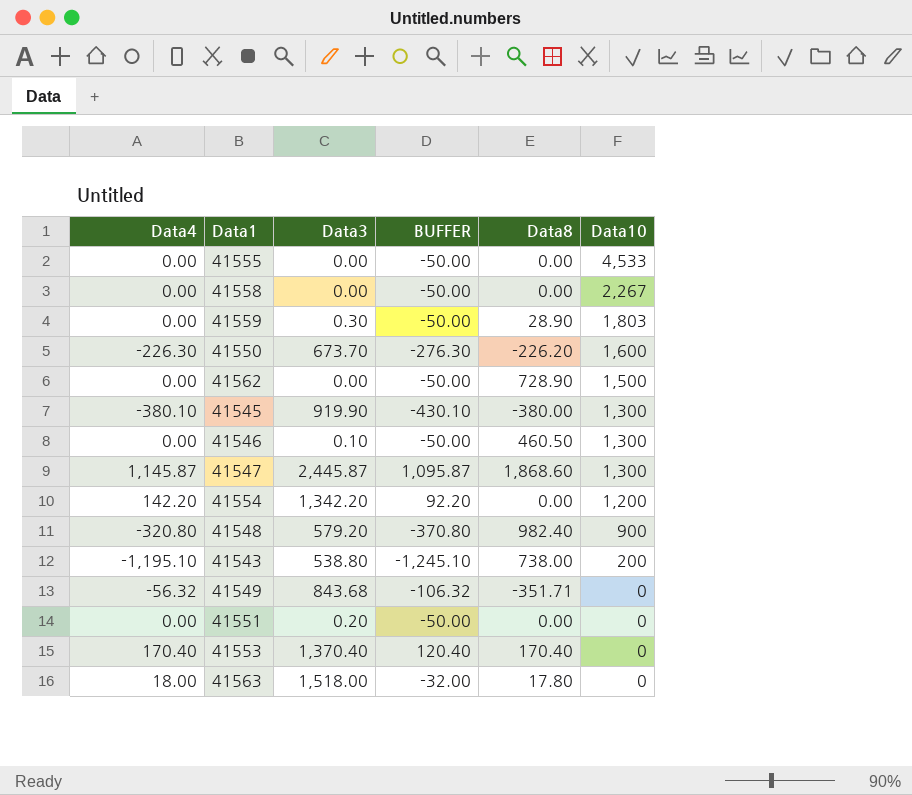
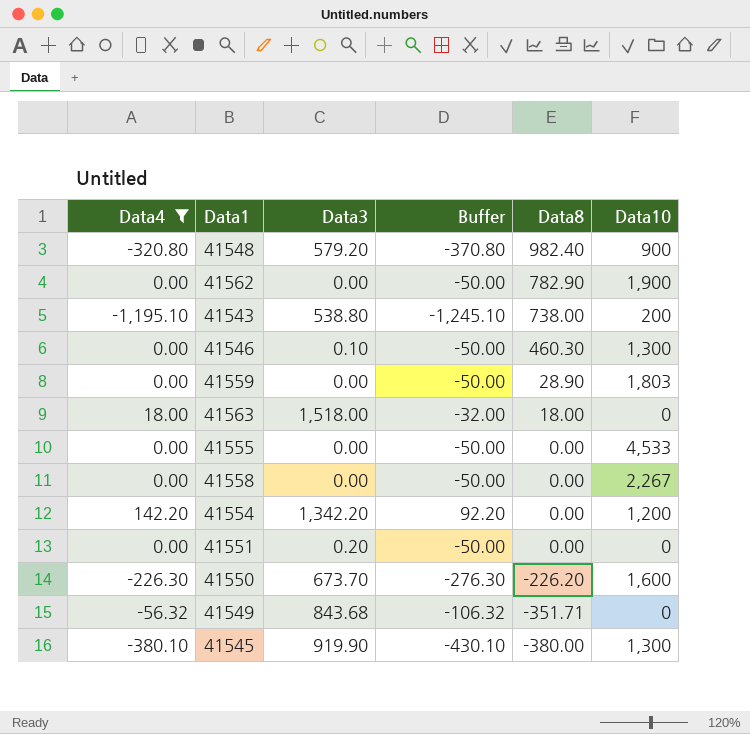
filter: none -> Data4 <= 142.20
row order: Data10 descending -> Data8 descending
column name: BUFFER -> Buffer
41562 | Data8: 728.90 -> 782.90
41562 | Data10: 1,500 -> 1,900
41546 | Data8: 460.50 -> 460.30
41559 | Data3: 0.30 -> 0.00
41563 | Data8: 17.80 -> 18.00

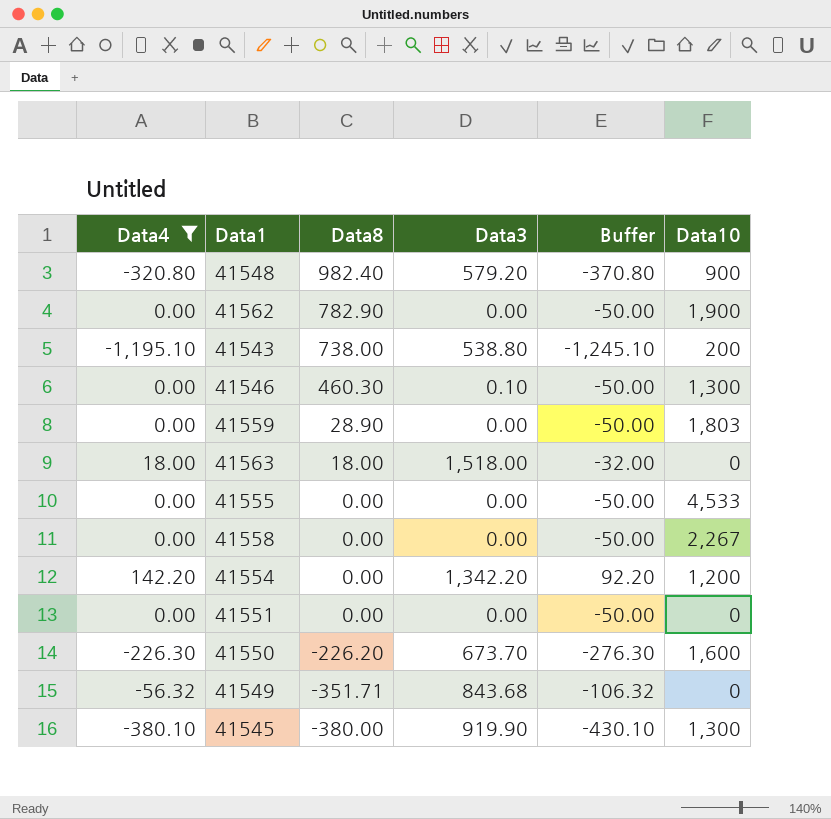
column Data8 | position: 5 -> 3
41551 | Data3: 0.20 -> 0.00

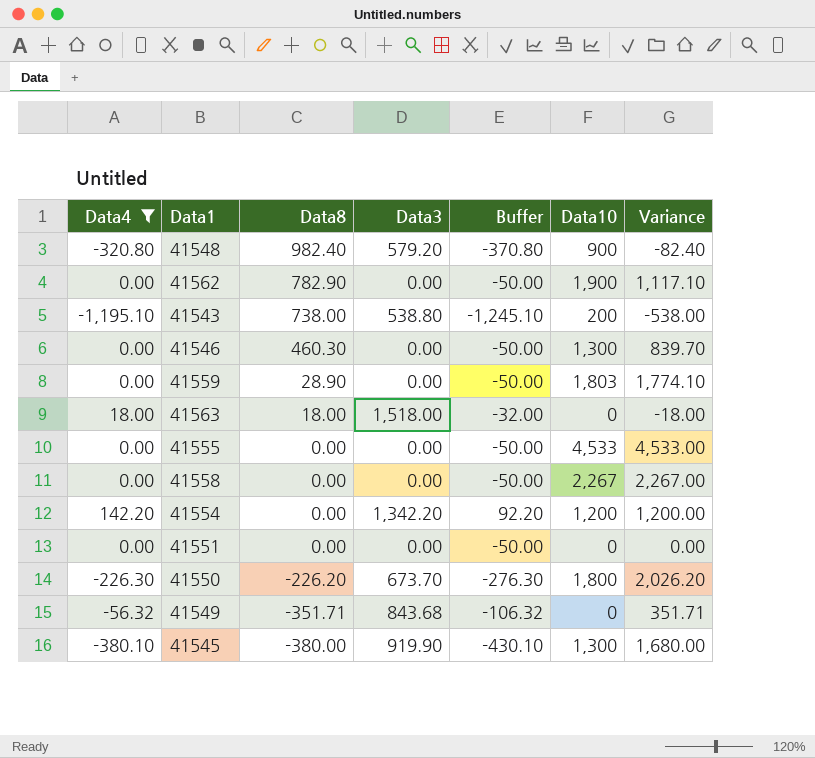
column Variance | formula: none -> [Data10] - [Data8]
41546 | Data3: 0.10 -> 0.00
41550 | Data10: 1,600 -> 1,800

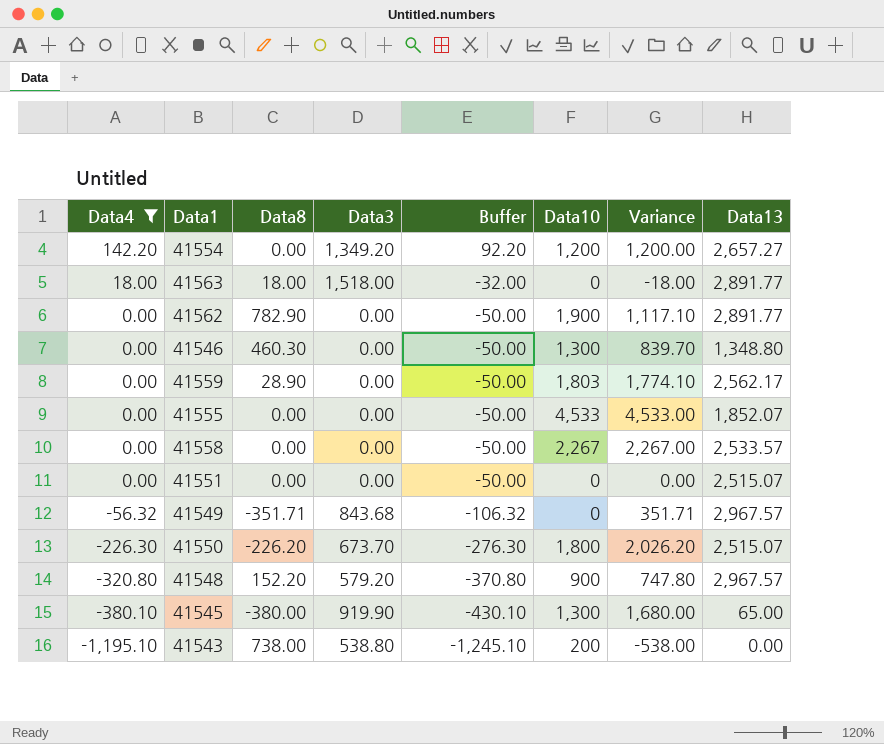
row order: Data8 descending -> Data4 descending
column Data13 | position: none -> 8
41554 | Data3: 1,342.20 -> 1,349.20
41548 | Data8: 982.40 -> 152.20
41548 | Variance: -82.40 -> 747.80

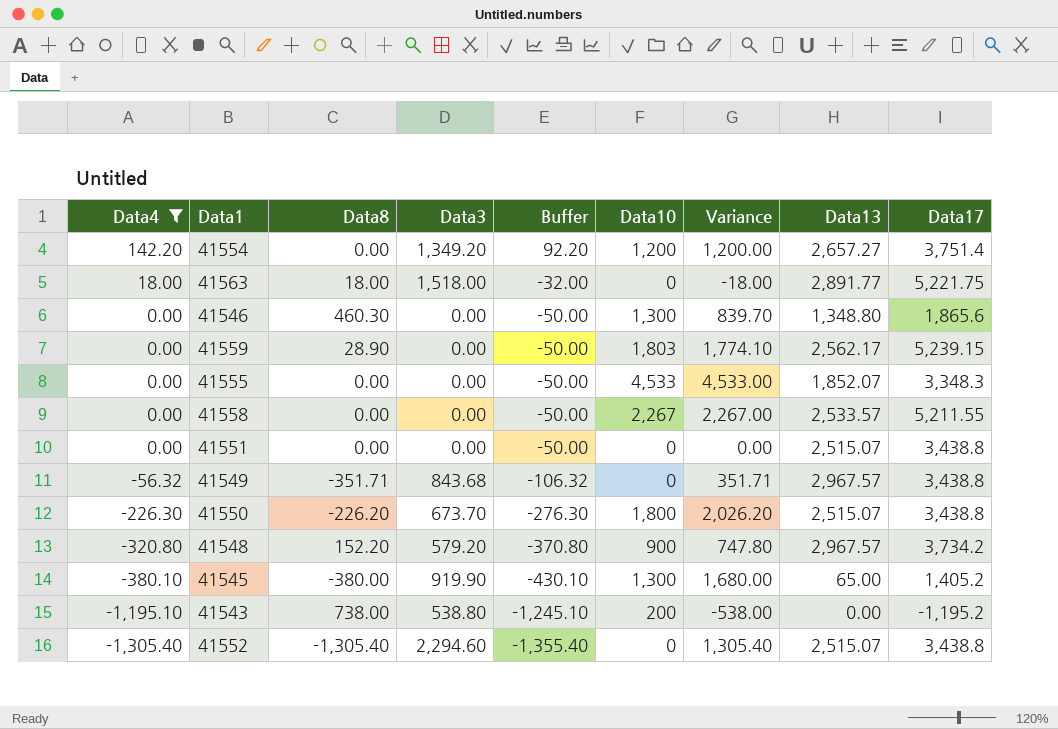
column Data17 | position: none -> 9
row 41562: 0.00 | 782.90 | 0.00 | -50.00 | 1,900 | 1,117.10 | 2,891.77 -> none
row 41552: none -> -1,305.40 | -1,305.40 | 2,294.60 | -1,355.40 | 0 | 1,305.40 | 2,515.07 | 3,438.8

